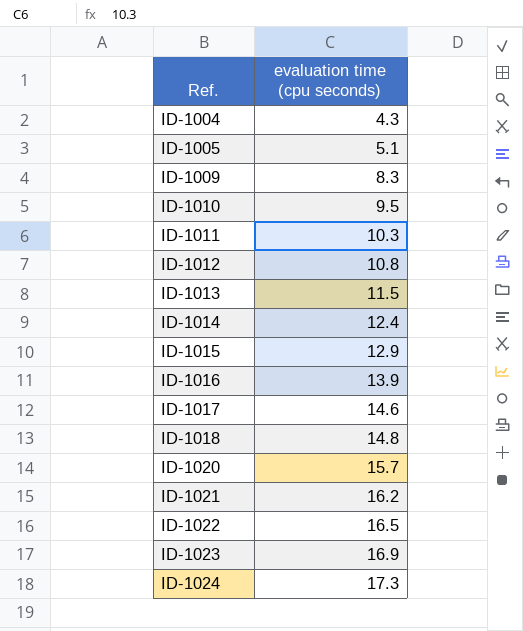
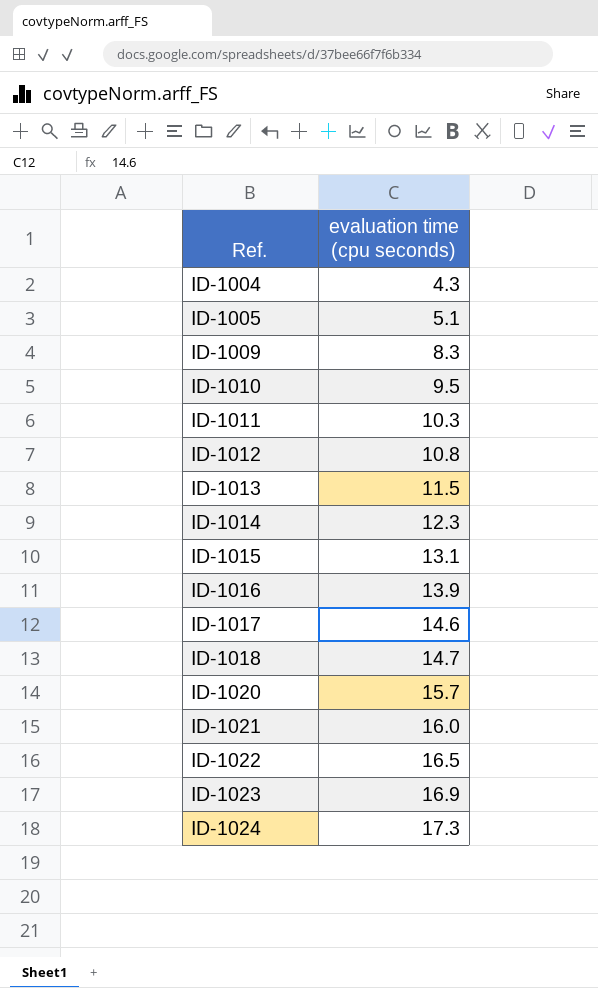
ID-1014 | evaluation time (cpu seconds): 12.4 -> 12.3
ID-1015 | evaluation time (cpu seconds): 12.9 -> 13.1
ID-1018 | evaluation time (cpu seconds): 14.8 -> 14.7
ID-1021 | evaluation time (cpu seconds): 16.2 -> 16.0

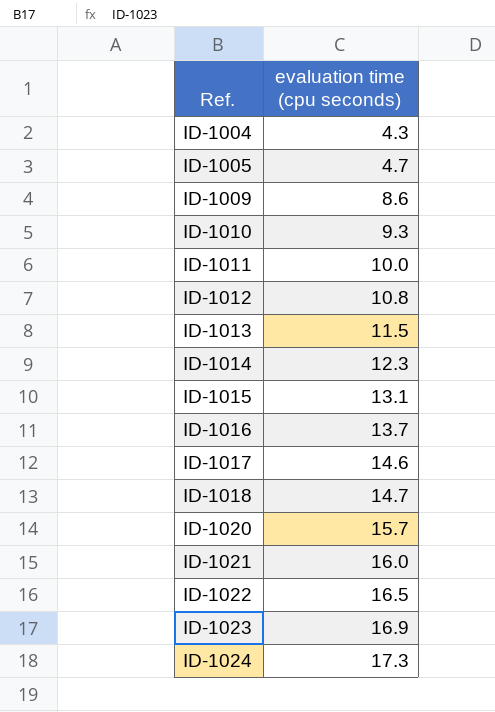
ID-1005 | evaluation time (cpu seconds): 5.1 -> 4.7
ID-1009 | evaluation time (cpu seconds): 8.3 -> 8.6
ID-1010 | evaluation time (cpu seconds): 9.5 -> 9.3
ID-1011 | evaluation time (cpu seconds): 10.3 -> 10.0
ID-1016 | evaluation time (cpu seconds): 13.9 -> 13.7

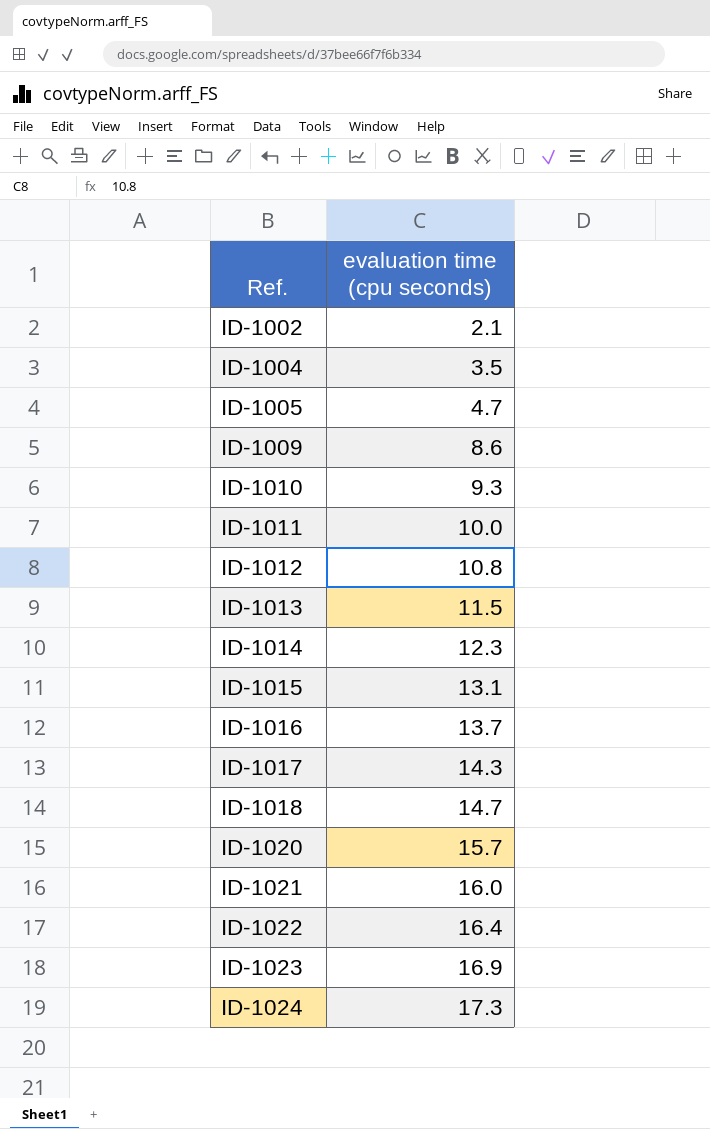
row ID-1002: none -> 2.1
ID-1004 | evaluation time (cpu seconds): 4.3 -> 3.5
ID-1017 | evaluation time (cpu seconds): 14.6 -> 14.3
ID-1022 | evaluation time (cpu seconds): 16.5 -> 16.4

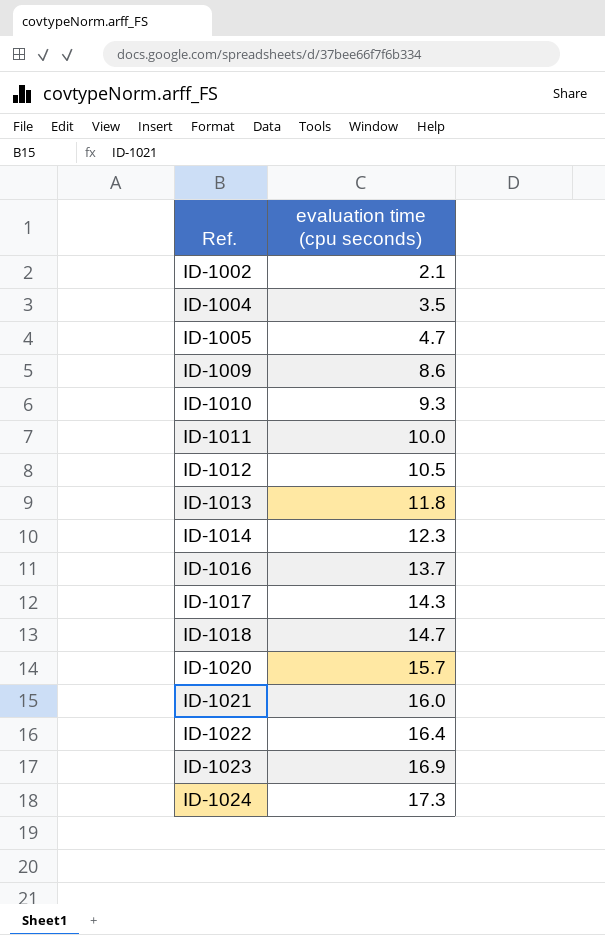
row ID-1015: 13.1 -> none
ID-1012 | evaluation time (cpu seconds): 10.8 -> 10.5
ID-1013 | evaluation time (cpu seconds): 11.5 -> 11.8

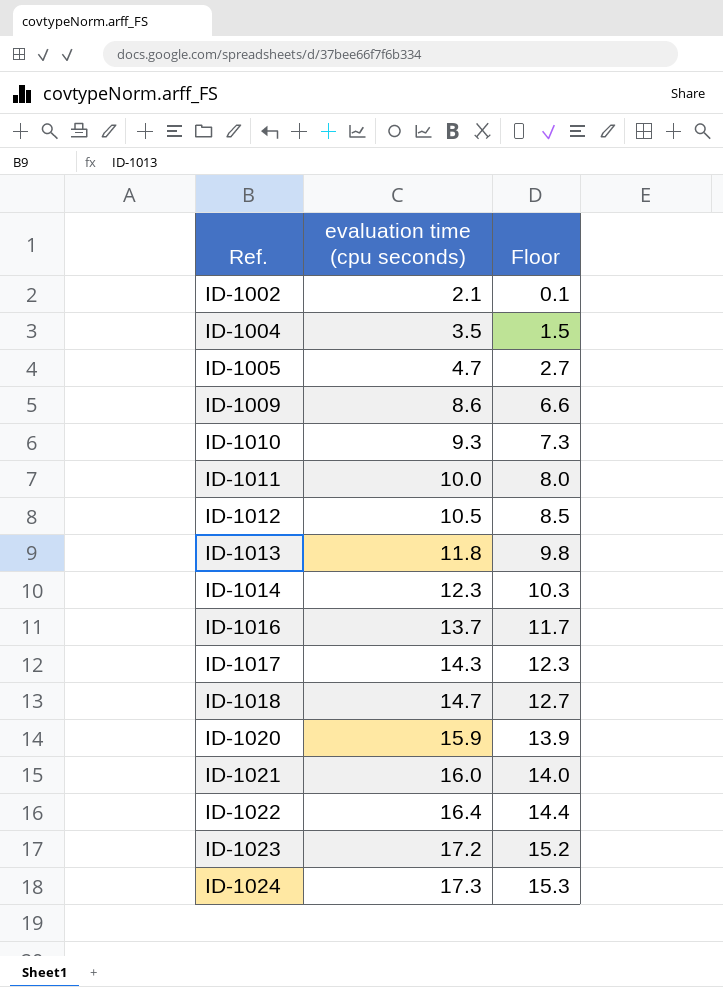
column Floor | formula: none -> [evaluation time (cpu seconds)] - 2
ID-1020 | evaluation time (cpu seconds): 15.7 -> 15.9
ID-1023 | evaluation time (cpu seconds): 16.9 -> 17.2

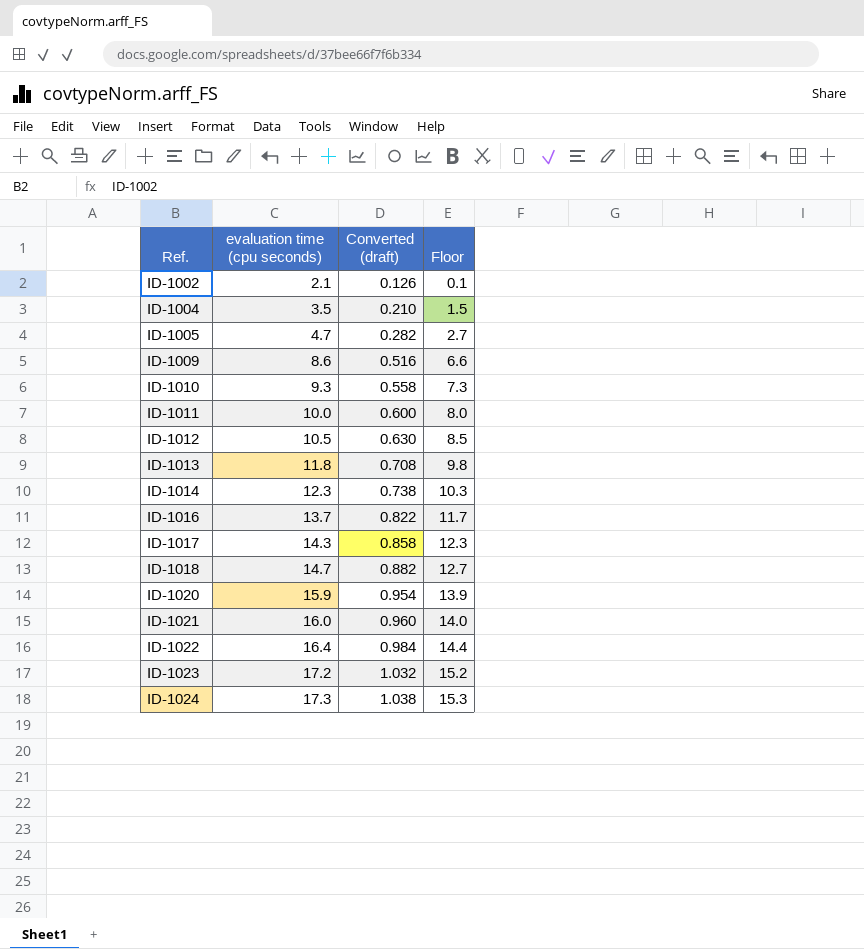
column Converted (draft) | formula: none -> [evaluation time (cpu seconds)] * 0.06

